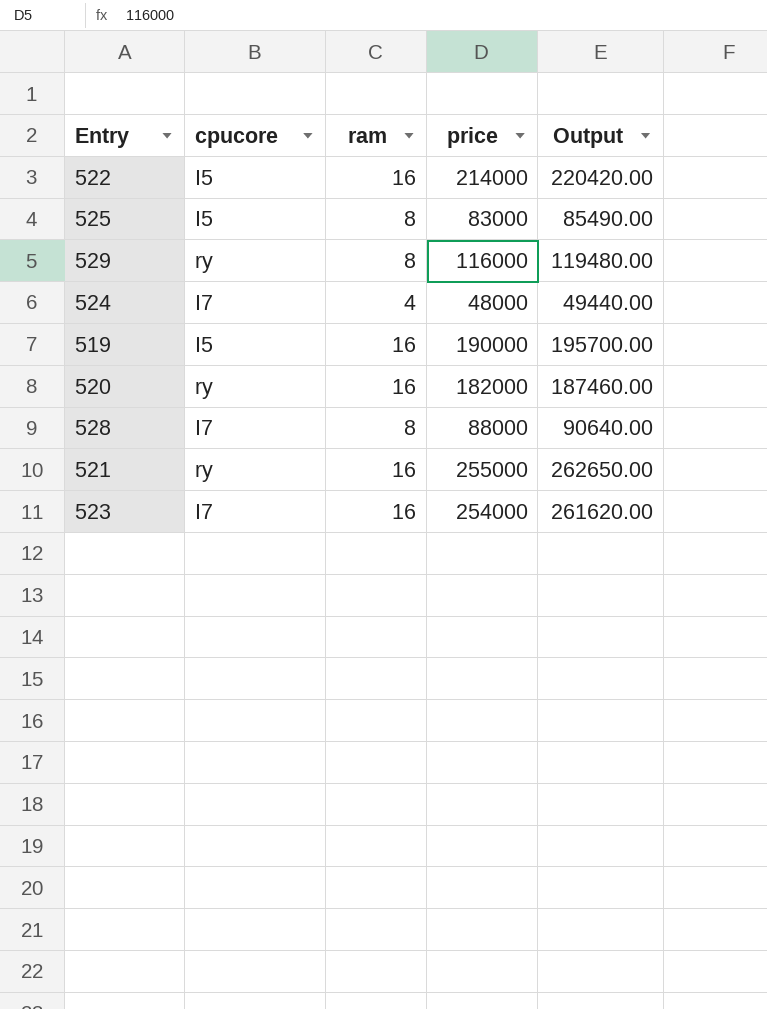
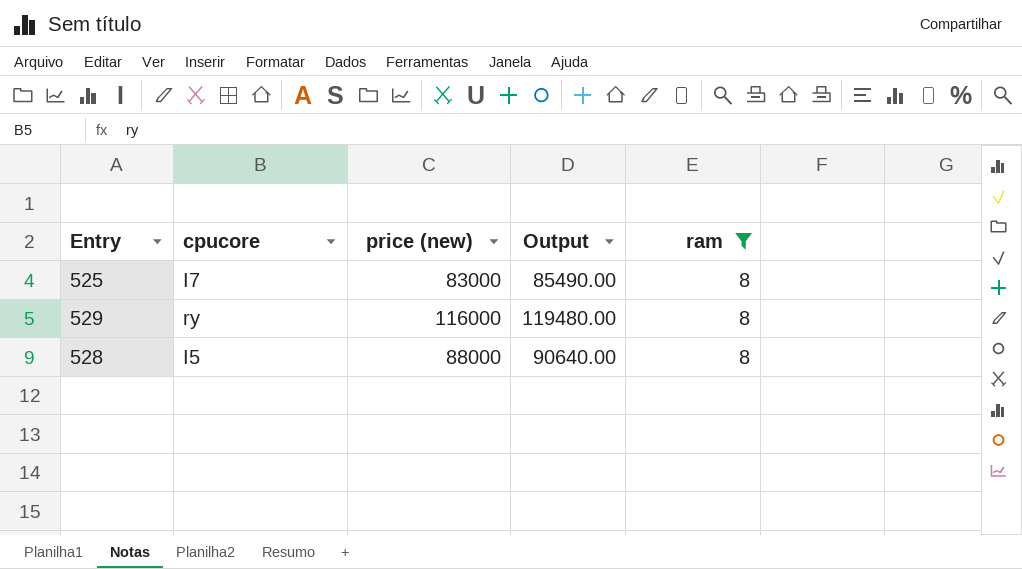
filter: none -> ram = 8
column name: price -> price (new)
column ram | position: 3 -> 5
525 | cpucore: I5 -> I7
528 | cpucore: I7 -> I5

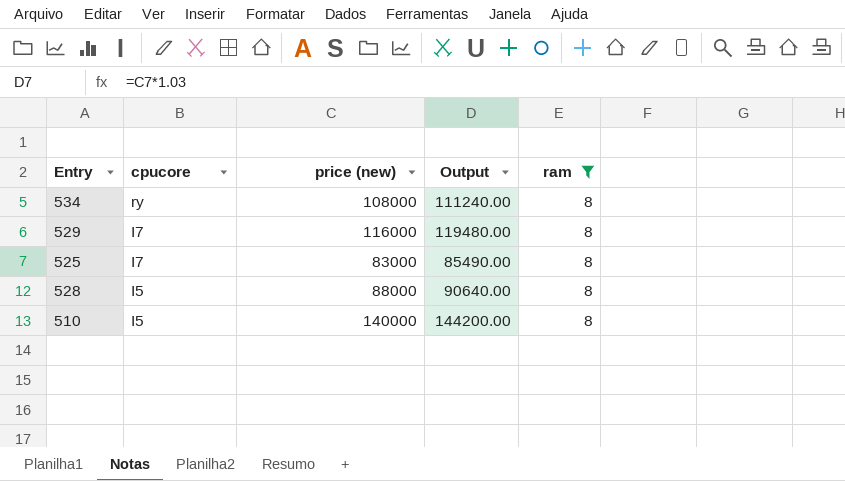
row order: none -> cpucore descending
row 534: none -> ry | 108000 | 111240.00 | 8
529 | cpucore: ry -> I7
row 510: none -> I5 | 140000 | 144200.00 | 8

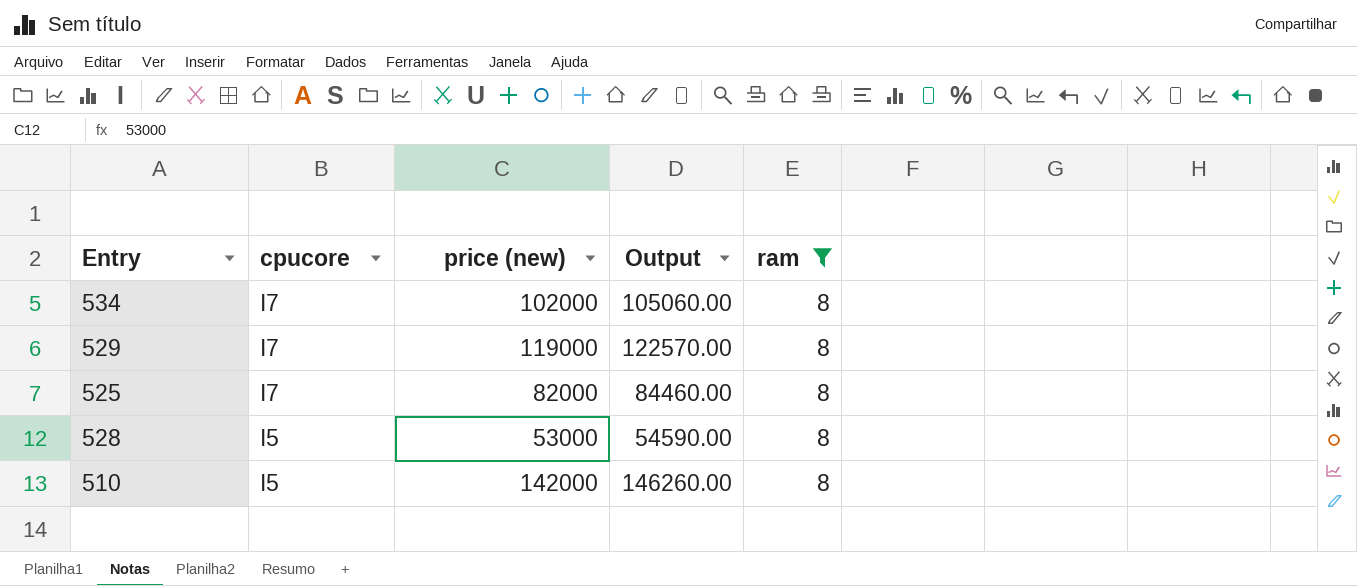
534 | cpucore: ry -> I7
534 | price (new): 108000 -> 102000
534 | Output: 111240.00 -> 105060.00
529 | price (new): 116000 -> 119000
529 | Output: 119480.00 -> 122570.00
525 | price (new): 83000 -> 82000
525 | Output: 85490.00 -> 84460.00
528 | price (new): 88000 -> 53000
528 | Output: 90640.00 -> 54590.00
510 | price (new): 140000 -> 142000
510 | Output: 144200.00 -> 146260.00

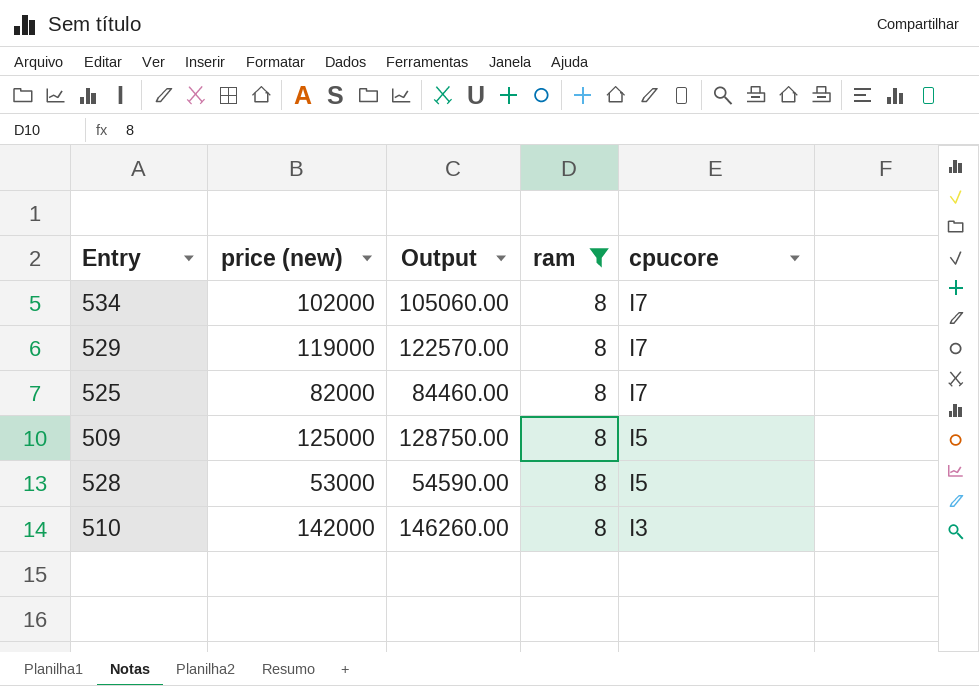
column cpucore | position: 2 -> 5
row 509: none -> 125000 | 128750.00 | 8 | I5
510 | cpucore: I5 -> I3

